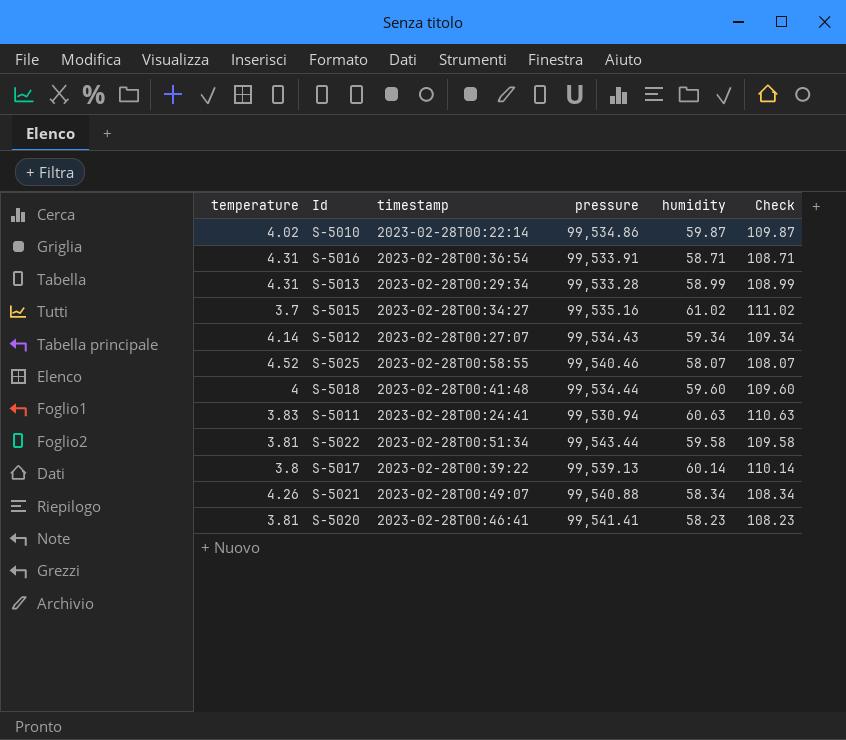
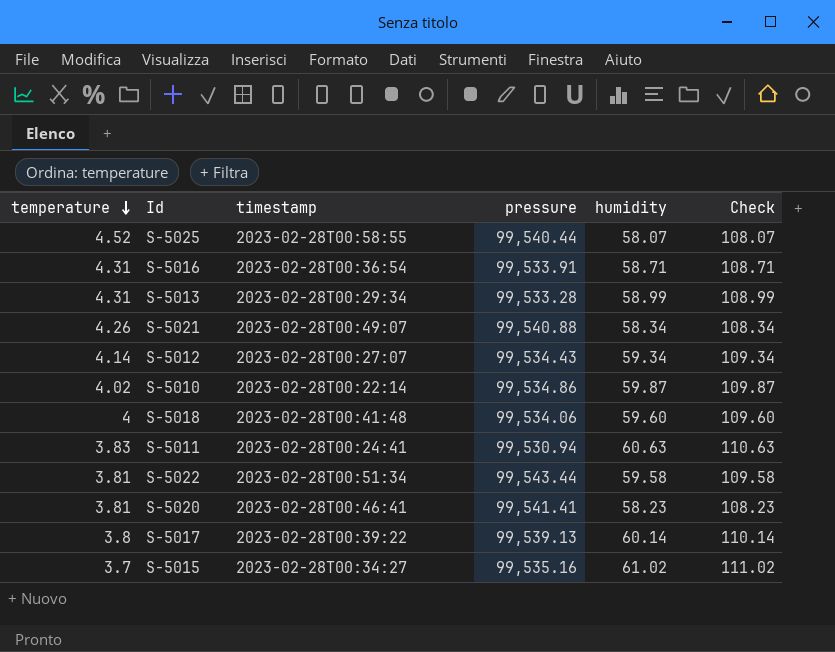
row order: none -> temperature descending
S-5025 | pressure: 99,540.46 -> 99,540.44
S-5018 | pressure: 99,534.44 -> 99,534.06

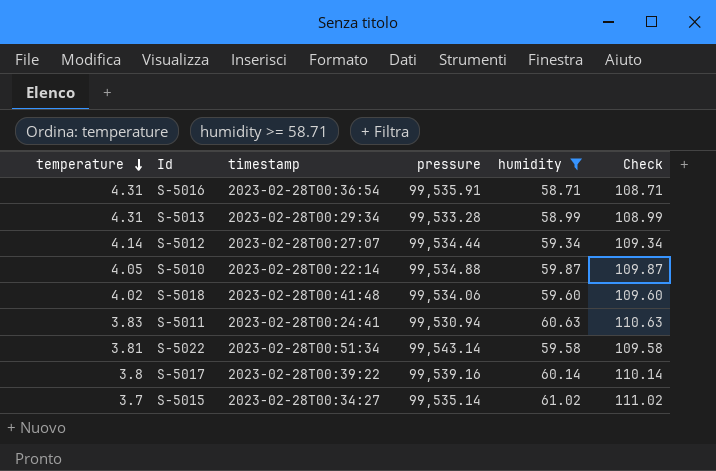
filter: none -> humidity >= 58.71
S-5016 | pressure: 99,533.91 -> 99,535.91
S-5012 | pressure: 99,534.43 -> 99,534.44
S-5010 | temperature: 4.02 -> 4.05
S-5010 | pressure: 99,534.86 -> 99,534.88
S-5018 | temperature: 4 -> 4.02
S-5022 | pressure: 99,543.44 -> 99,543.14
S-5017 | pressure: 99,539.13 -> 99,539.16
S-5015 | pressure: 99,535.16 -> 99,535.14

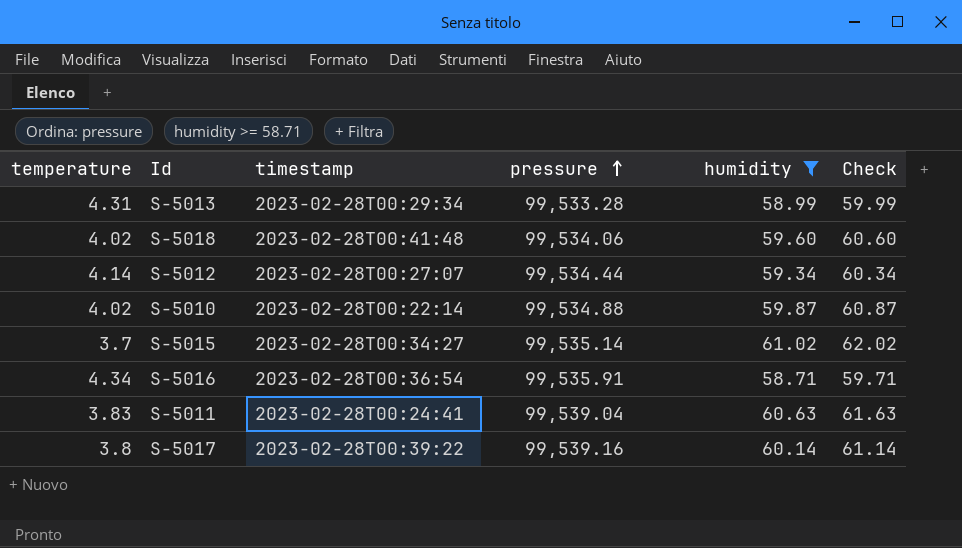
row order: temperature descending -> pressure ascending
column Check | formula: [humidity] + 50 -> [humidity] + 1
row S-5022: 3.81 | 2023-02-28T00:51:34 | 99,543.14 | 59.58 | 109.58 -> none
S-5010 | temperature: 4.05 -> 4.02
S-5016 | temperature: 4.31 -> 4.34
S-5011 | pressure: 99,530.94 -> 99,539.04

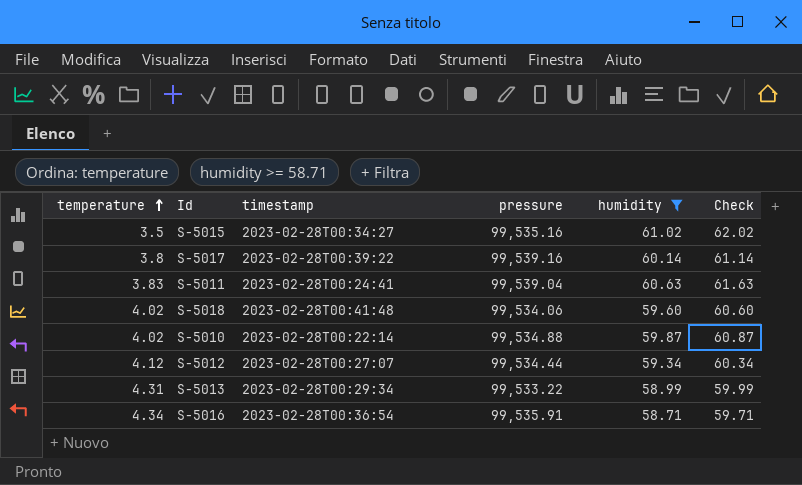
row order: pressure ascending -> temperature ascending
S-5015 | temperature: 3.7 -> 3.5
S-5015 | pressure: 99,535.14 -> 99,535.16
S-5012 | temperature: 4.14 -> 4.12
S-5013 | pressure: 99,533.28 -> 99,533.22

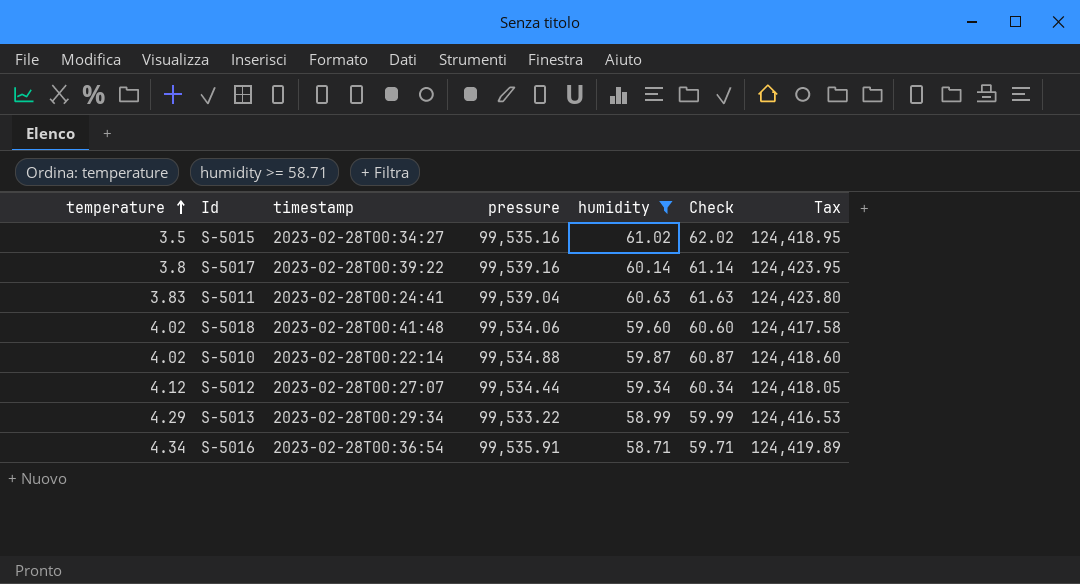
column Tax | formula: none -> [pressure] * 1.25
S-5013 | temperature: 4.31 -> 4.29

